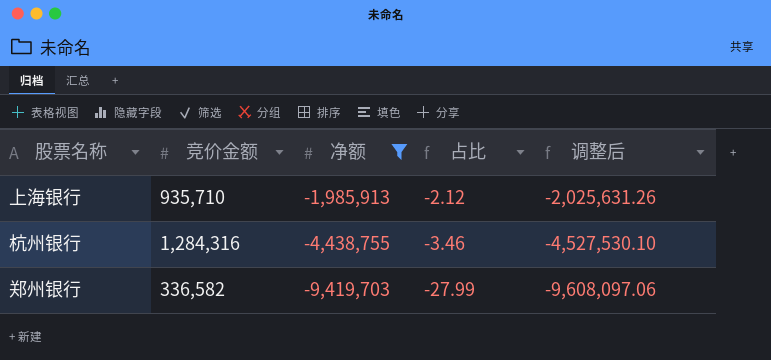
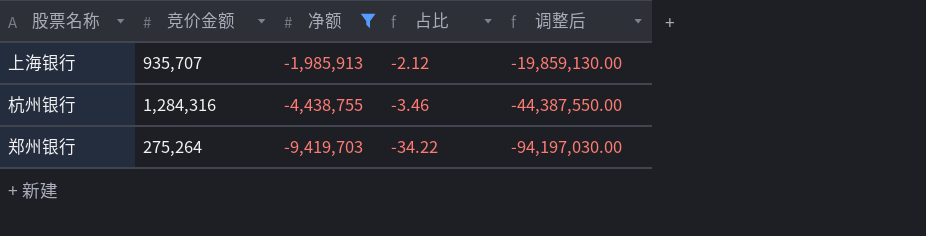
column 调整后 | formula: [净额] * 1.02 -> [净额] * 10
上海银行 | 竞价金额: 935,710 -> 935,707
郑州银行 | 竞价金额: 336,582 -> 275,264
郑州银行 | 占比: -27.99 -> -34.22

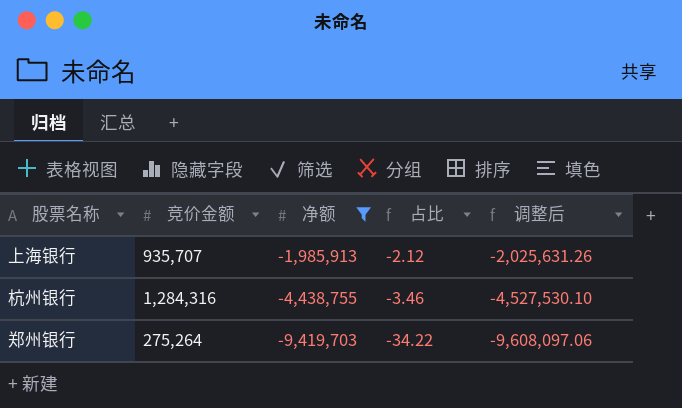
column 调整后 | formula: [净额] * 10 -> [净额] * 1.02

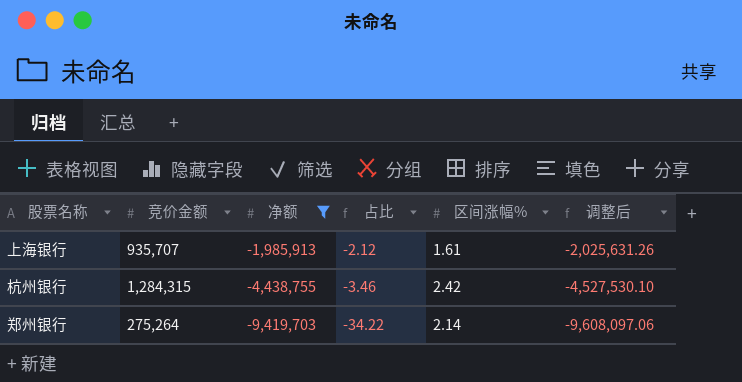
column 区间涨幅% | position: none -> 5
杭州银行 | 竞价金额: 1,284,316 -> 1,284,315

